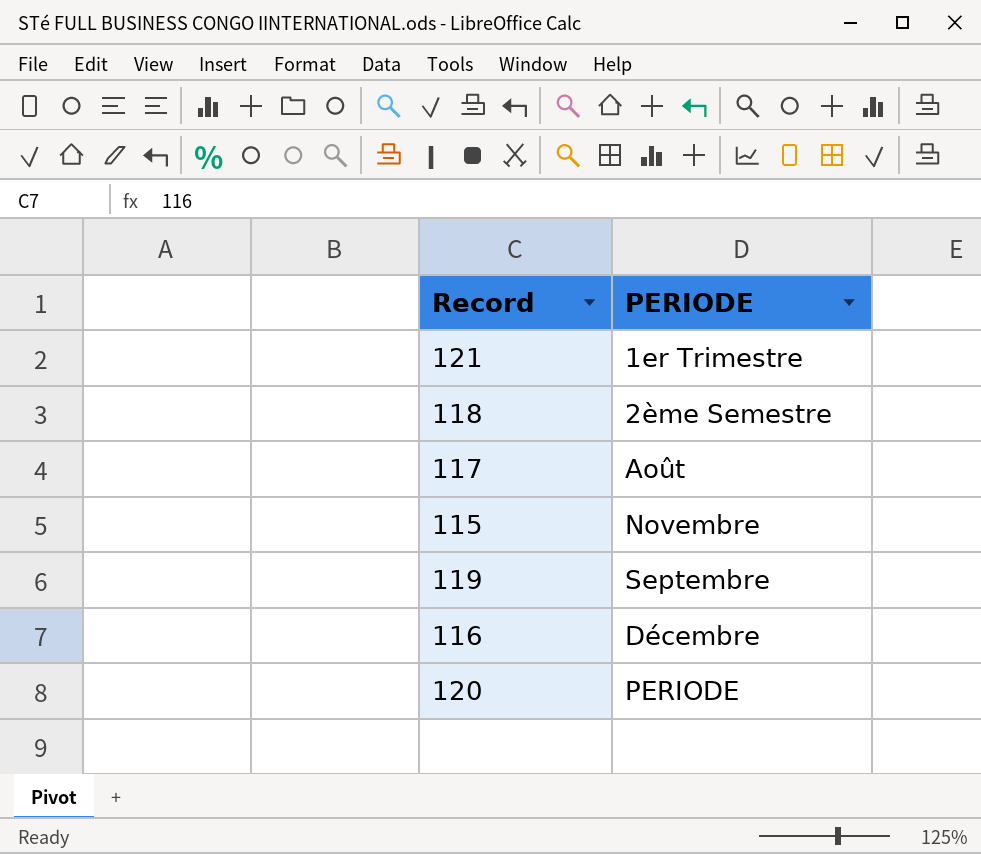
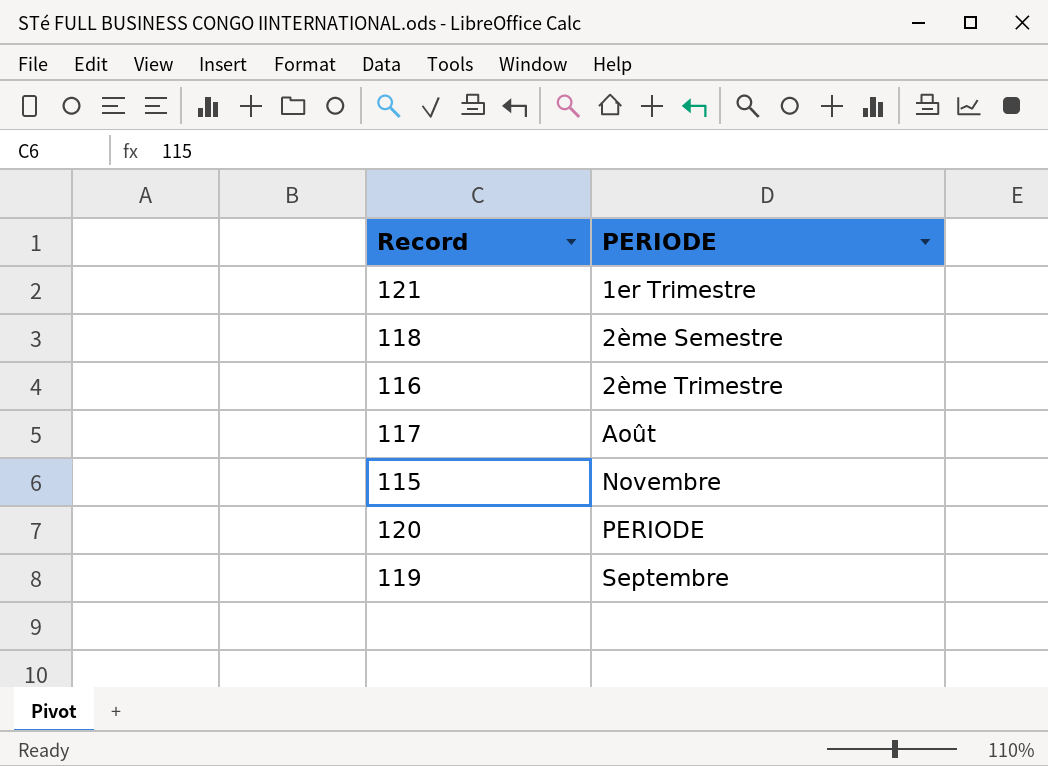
row order: none -> PERIODE ascending
116 | PERIODE: Décembre -> 2ème Trimestre

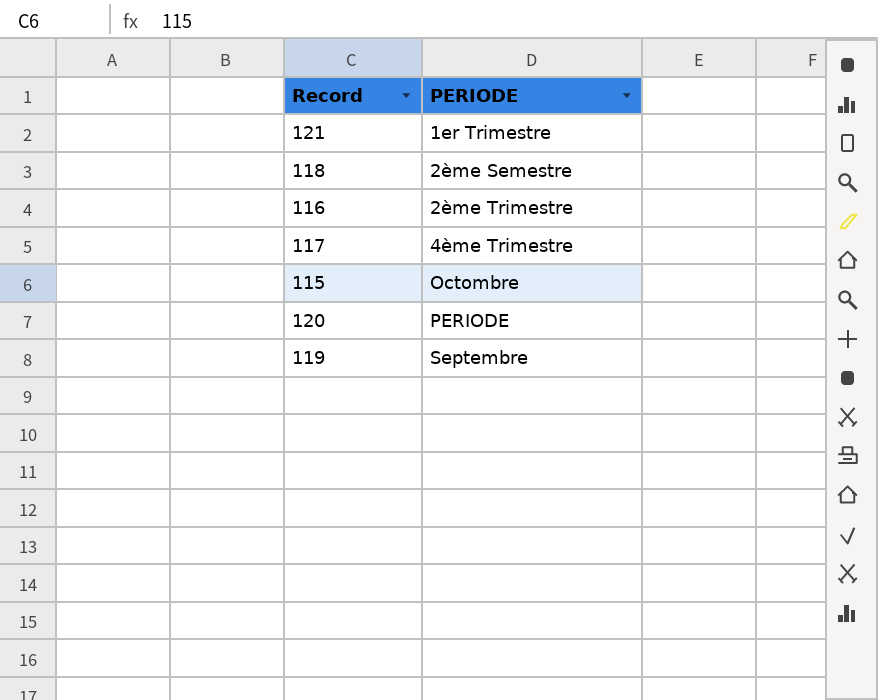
117 | PERIODE: Août -> 4ème Trimestre
115 | PERIODE: Novembre -> Octombre

